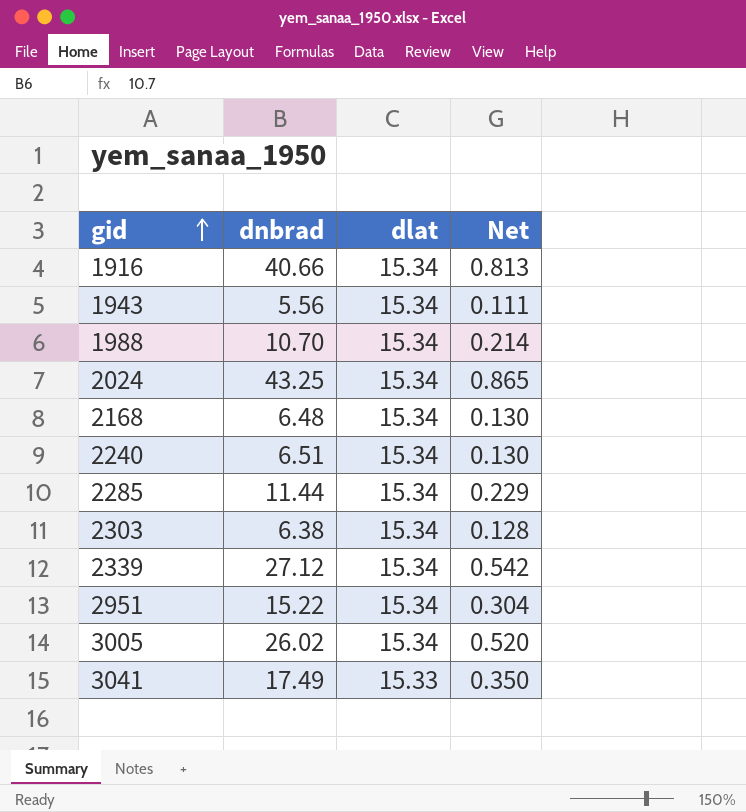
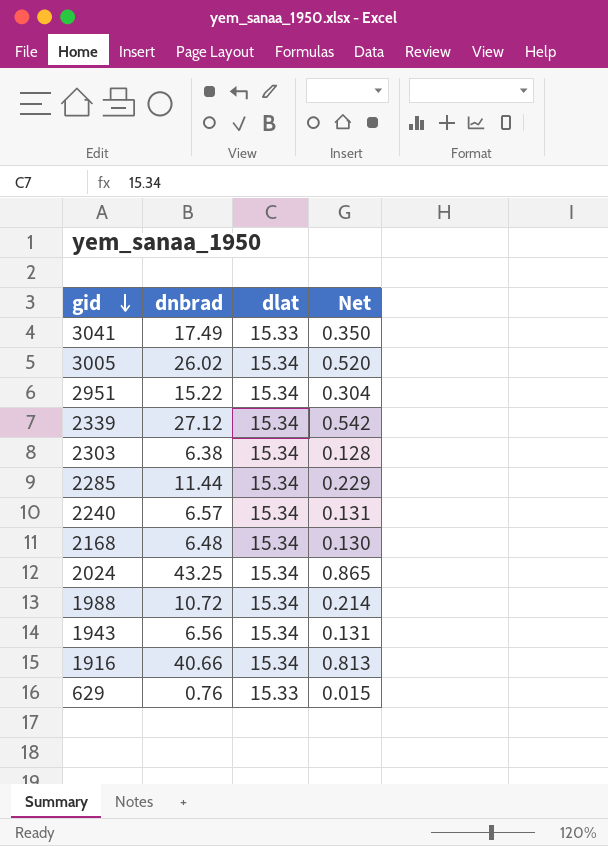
row order: gid ascending -> gid descending
2240 | dnbrad: 6.51 -> 6.57
2240 | Net: 0.130 -> 0.131
1988 | dnbrad: 10.70 -> 10.72
1943 | dnbrad: 5.56 -> 6.56
1943 | Net: 0.111 -> 0.131
row 629: none -> 0.76 | 15.33 | 0.015

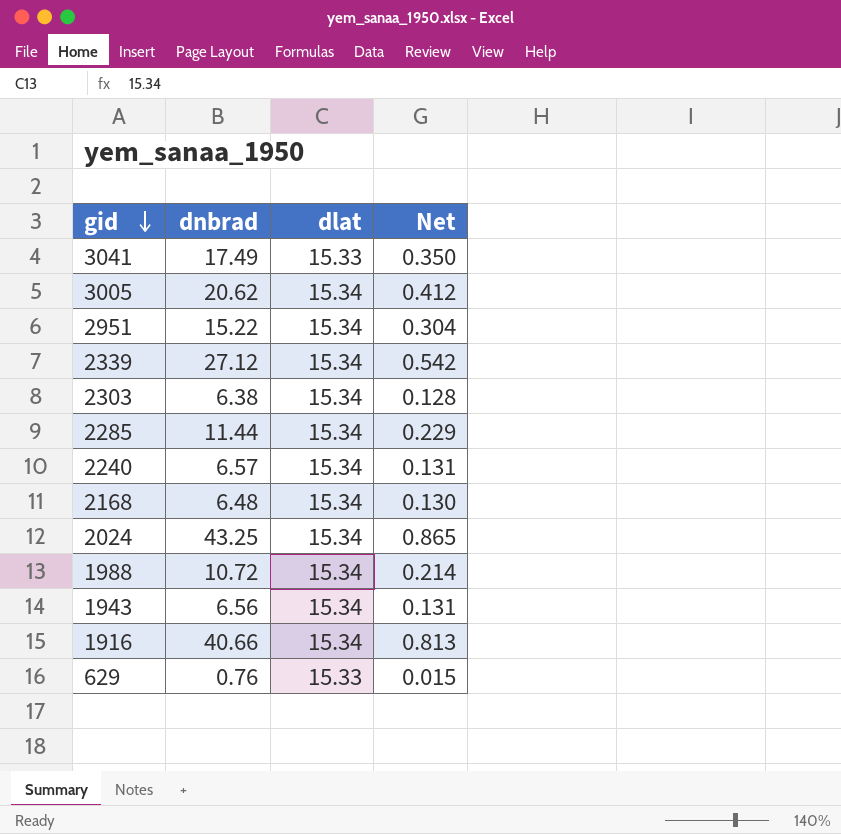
3005 | dnbrad: 26.02 -> 20.62
3005 | Net: 0.520 -> 0.412

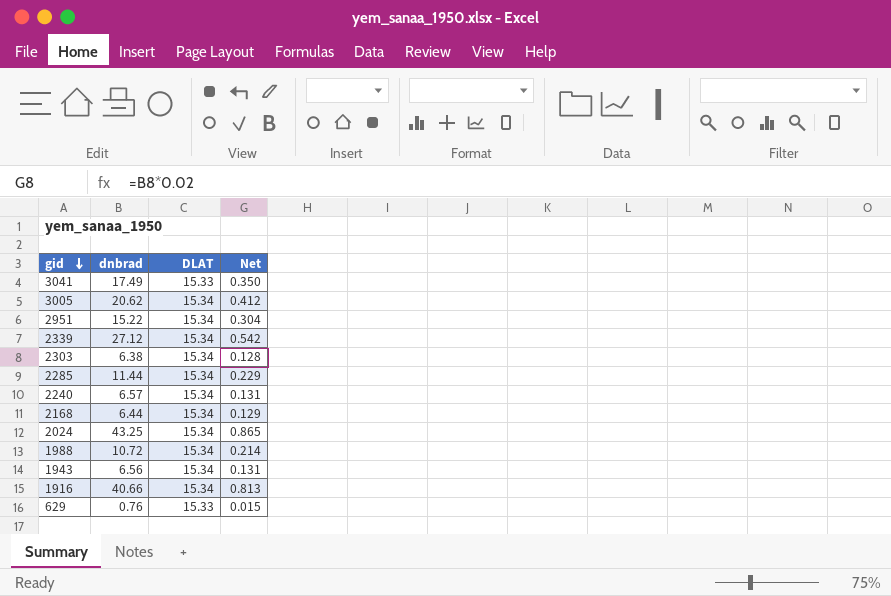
column name: dlat -> DLAT
2168 | dnbrad: 6.48 -> 6.44
2168 | Net: 0.130 -> 0.129

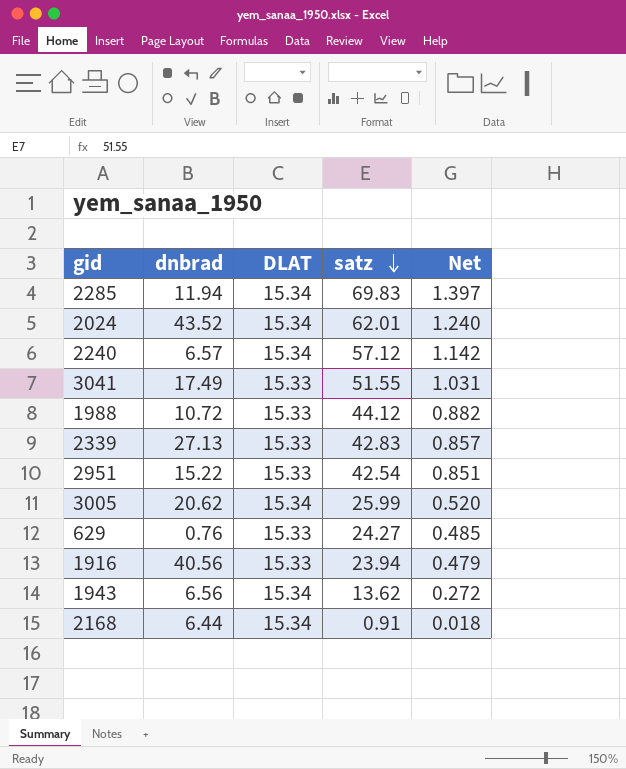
row order: gid descending -> satz descending
column satz | position: none -> 4
column Net | formula: [dnbrad] * 0.02 -> [satz] * 0.02
row 2303: 6.38 | 15.34 | 0.128 -> none
2285 | dnbrad: 11.44 -> 11.94
2024 | dnbrad: 43.25 -> 43.52
1988 | DLAT: 15.34 -> 15.33
2339 | dnbrad: 27.12 -> 27.13
2339 | DLAT: 15.34 -> 15.33
2951 | DLAT: 15.34 -> 15.33
1916 | dnbrad: 40.66 -> 40.56
1916 | DLAT: 15.34 -> 15.33

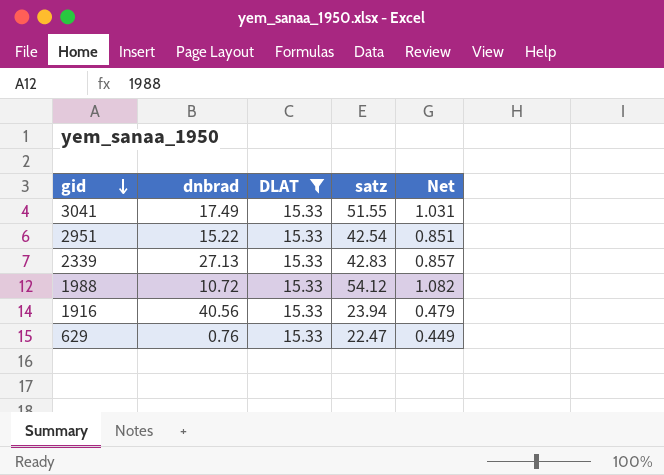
filter: none -> DLAT = 15.33
row order: satz descending -> gid descending
1988 | satz: 44.12 -> 54.12
1988 | Net: 0.882 -> 1.082
629 | satz: 24.27 -> 22.47
629 | Net: 0.485 -> 0.449

